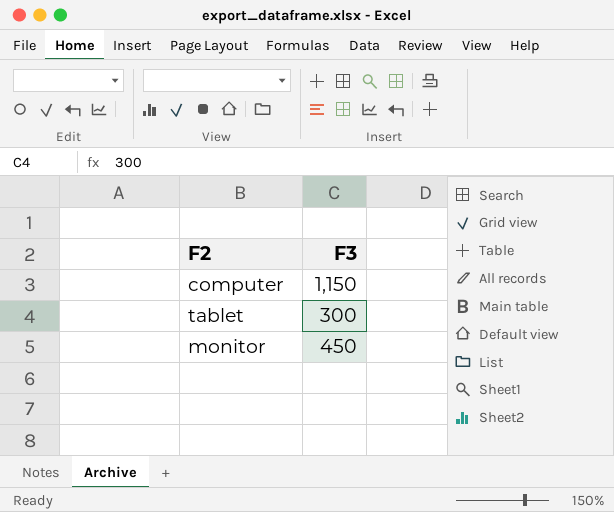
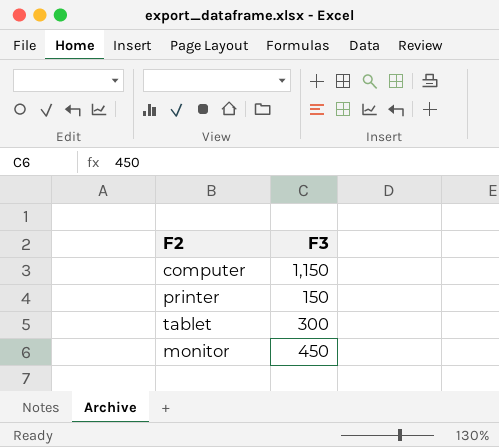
row printer: none -> 150

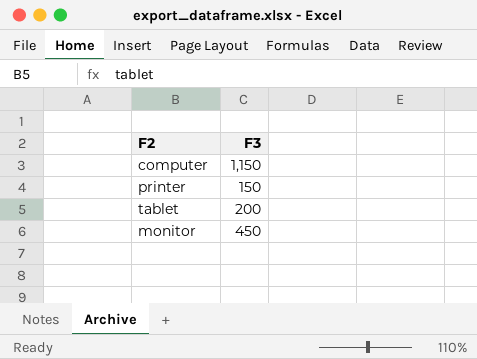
tablet | F3: 300 -> 200

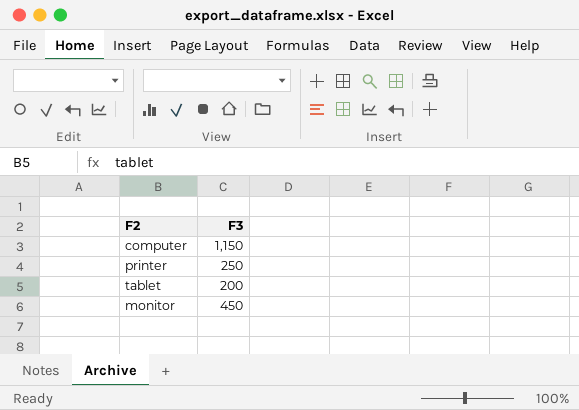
printer | F3: 150 -> 250

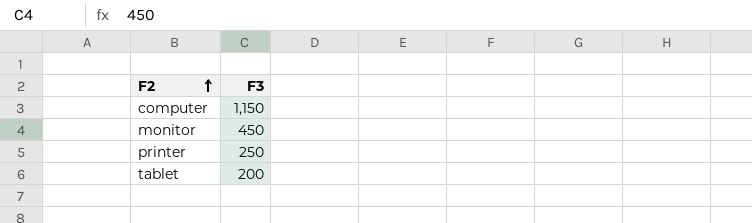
row order: none -> F2 ascending

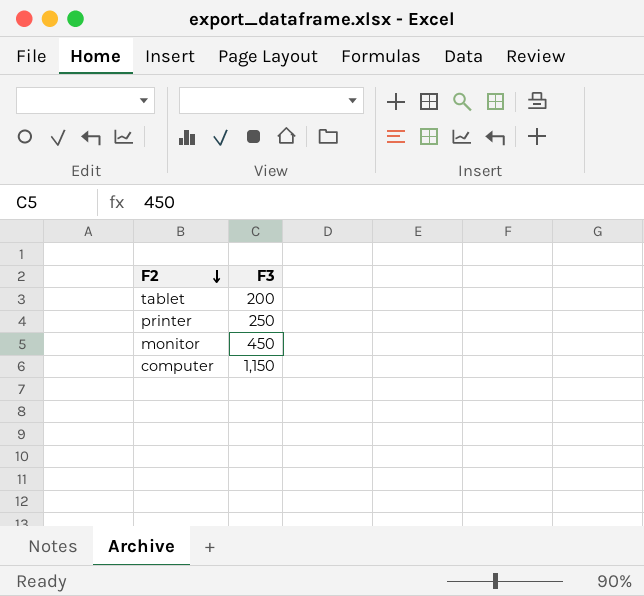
row order: F2 ascending -> F2 descending

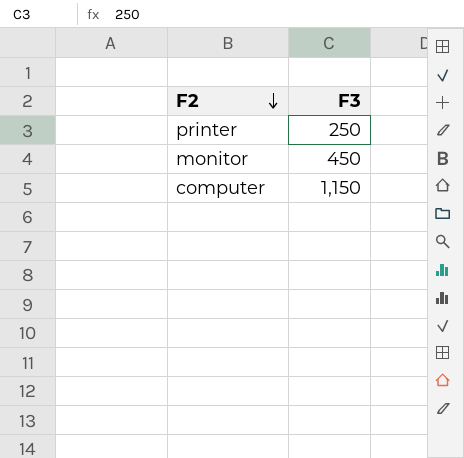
row tablet: 200 -> none

